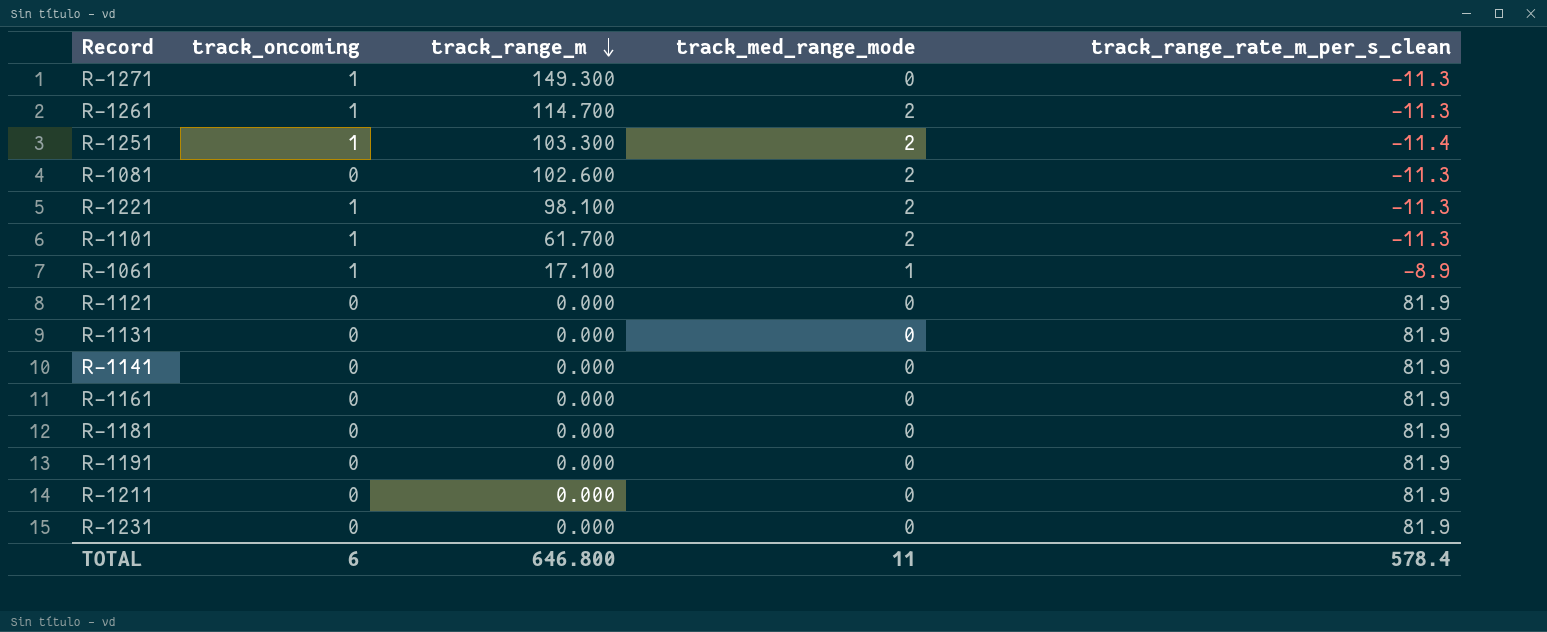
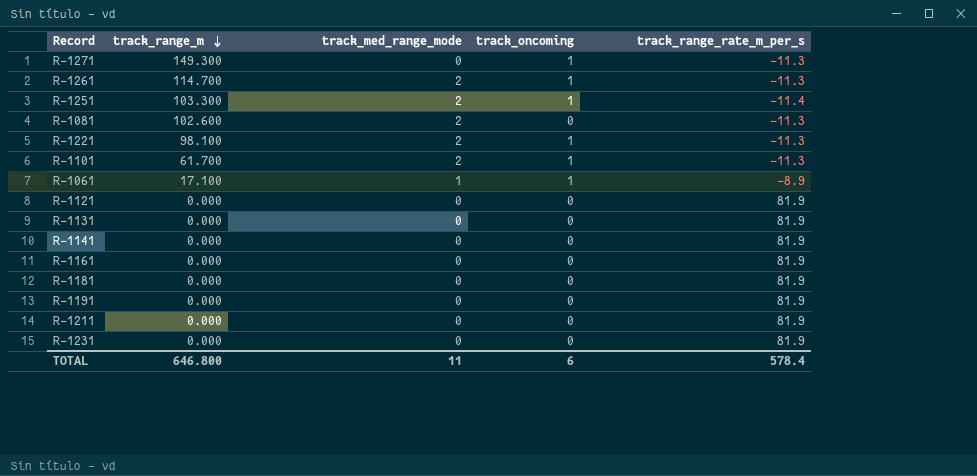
column track_oncoming | position: 2 -> 4
column name: track_range_rate_m_per_s_clean -> track_range_rate_m_per_s

